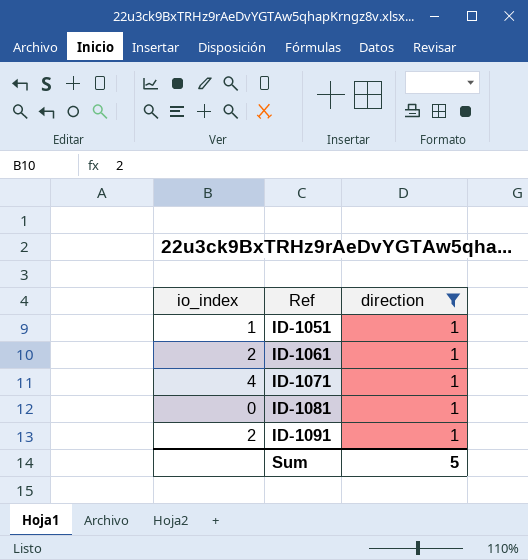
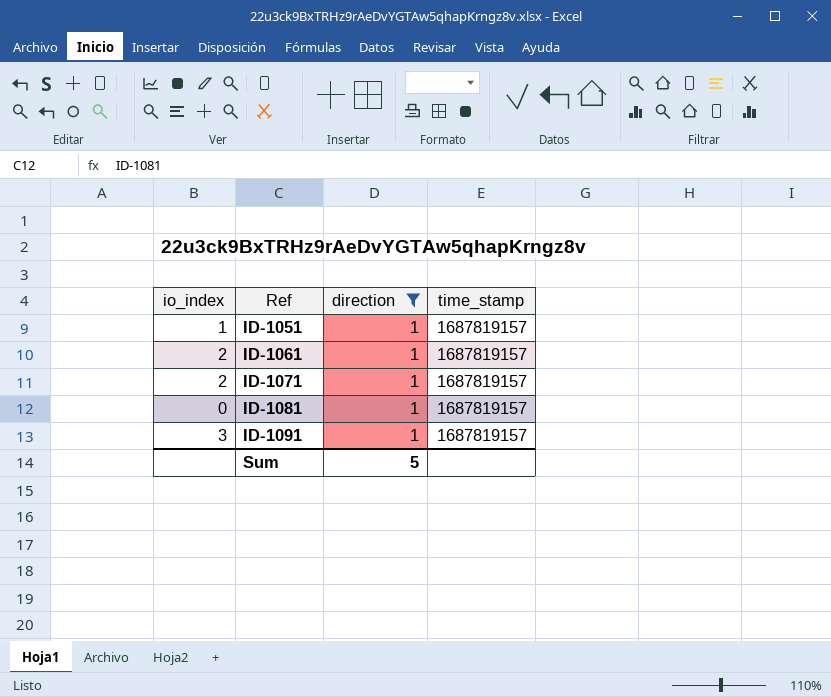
column time_stamp | position: none -> 4
ID-1071 | io_index: 4 -> 2
ID-1091 | io_index: 2 -> 3

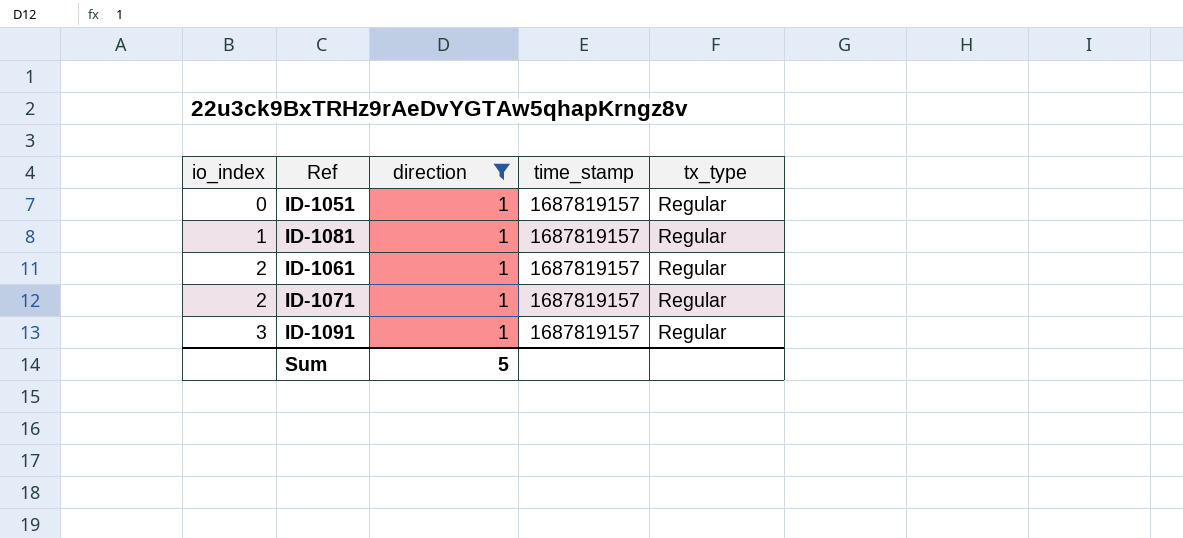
row order: Ref ascending -> io_index ascending
column tx_type | position: none -> 5
ID-1051 | io_index: 1 -> 0
ID-1081 | io_index: 0 -> 1

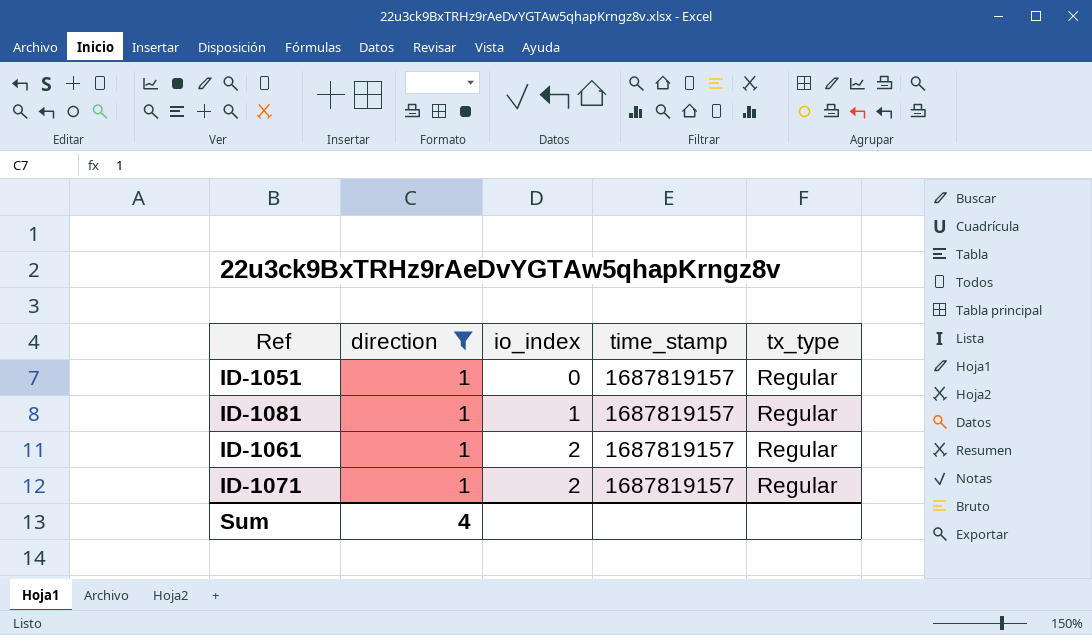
column io_index | position: 1 -> 3
row ID-1091: 3 | 1 | 1687819157 | Regular -> none
Sum | direction: 5 -> 4

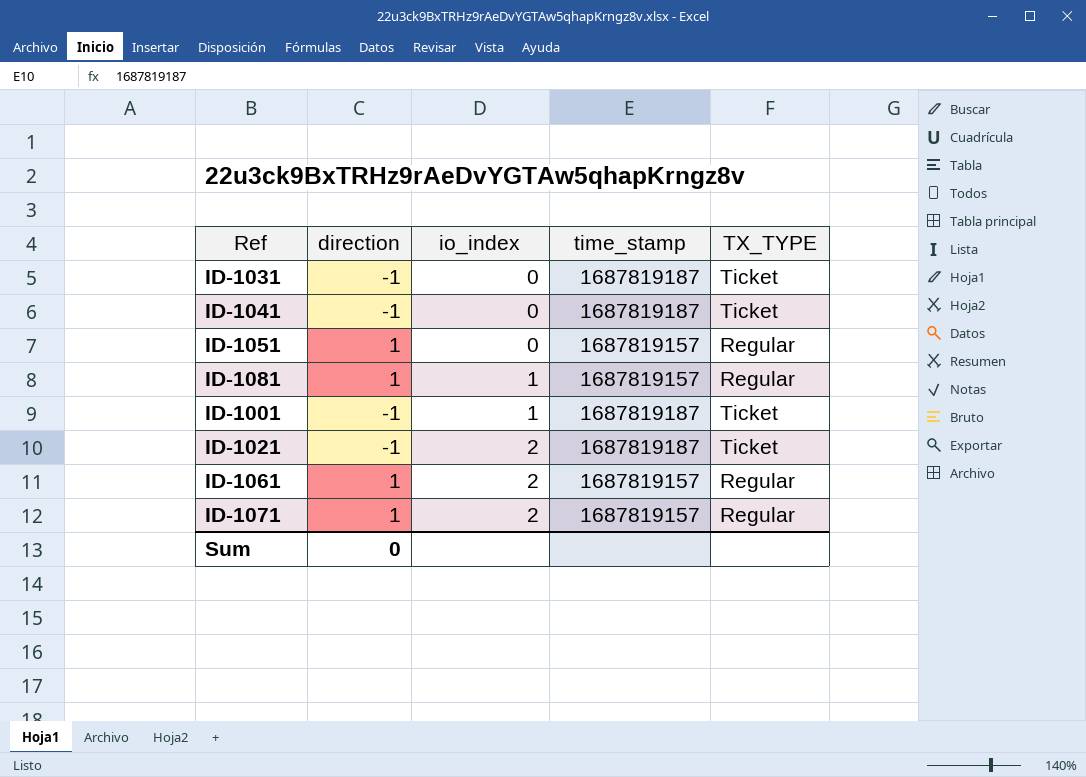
filter: direction = 1 -> none
column name: tx_type -> TX_TYPE
Sum | direction: 4 -> 0

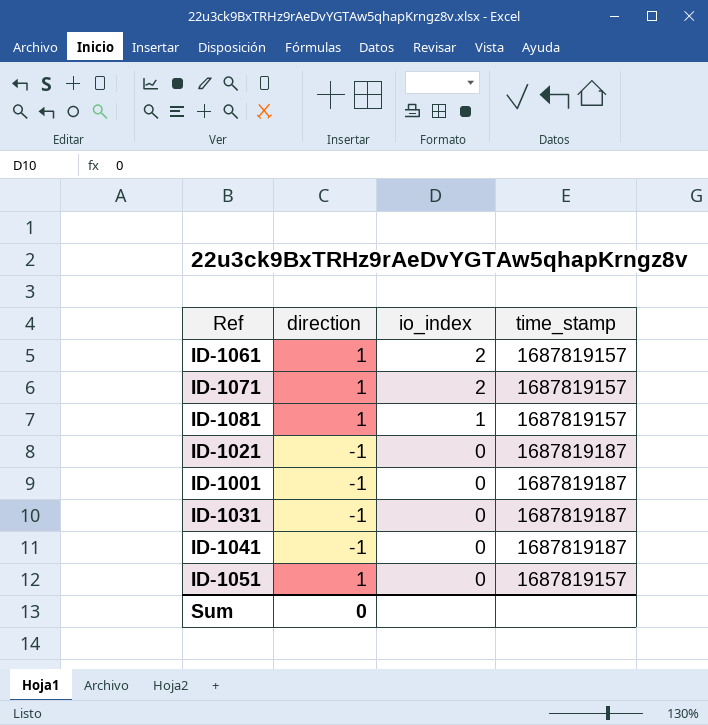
row order: io_index ascending -> io_index descending
column TX_TYPE | position: 5 -> none
ID-1021 | io_index: 2 -> 0
ID-1001 | io_index: 1 -> 0

